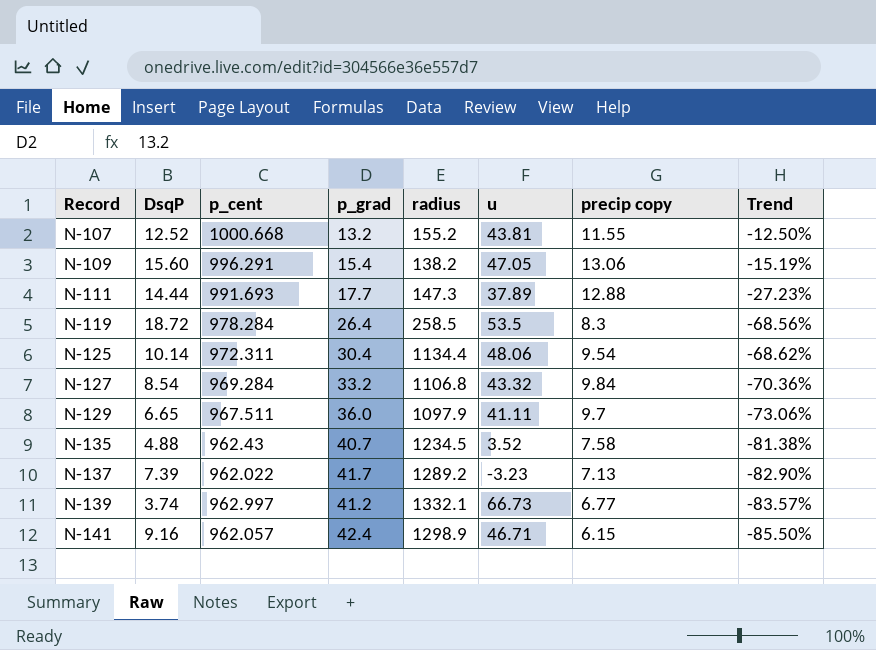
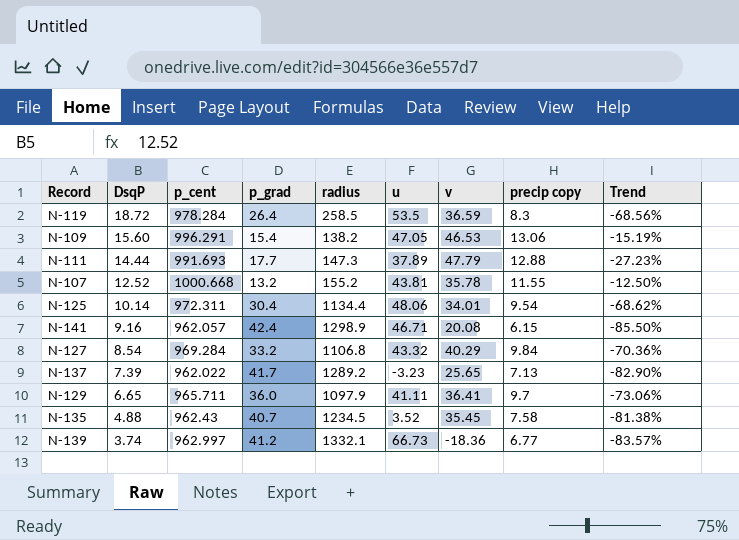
row order: Record ascending -> DsqP descending
column v | position: none -> 7
N-129 | p_cent: 967.511 -> 965.711

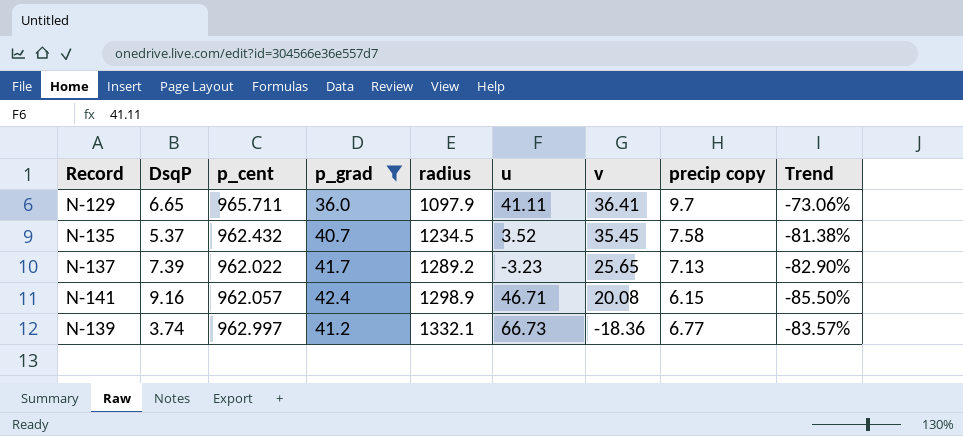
filter: none -> p_grad >= 36.0
row order: DsqP descending -> radius ascending
N-135 | DsqP: 4.88 -> 5.37
N-135 | p_cent: 962.43 -> 962.432

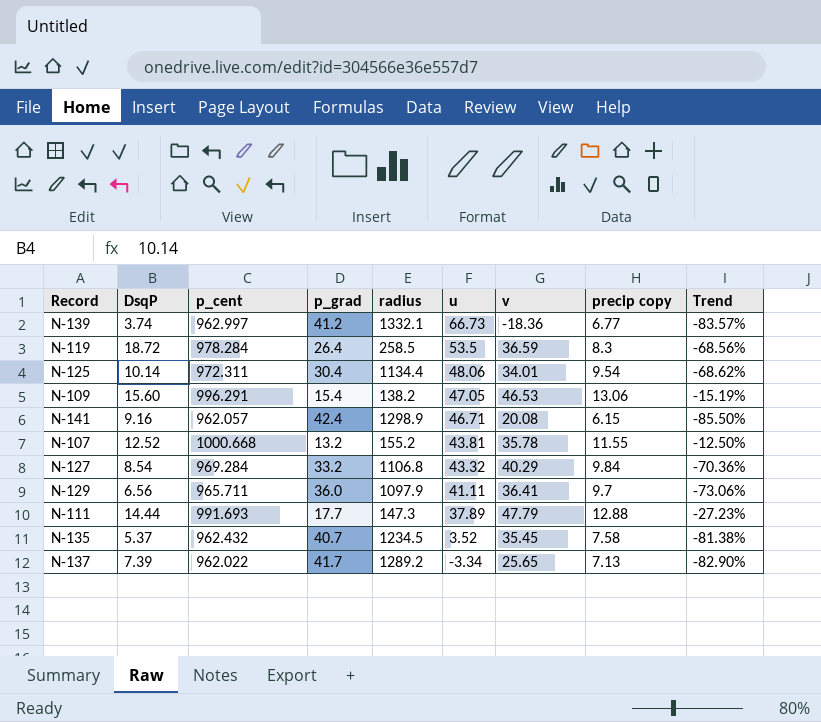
filter: p_grad >= 36.0 -> none
row order: radius ascending -> u descending
N-129 | DsqP: 6.65 -> 6.56
N-137 | u: -3.23 -> -3.34

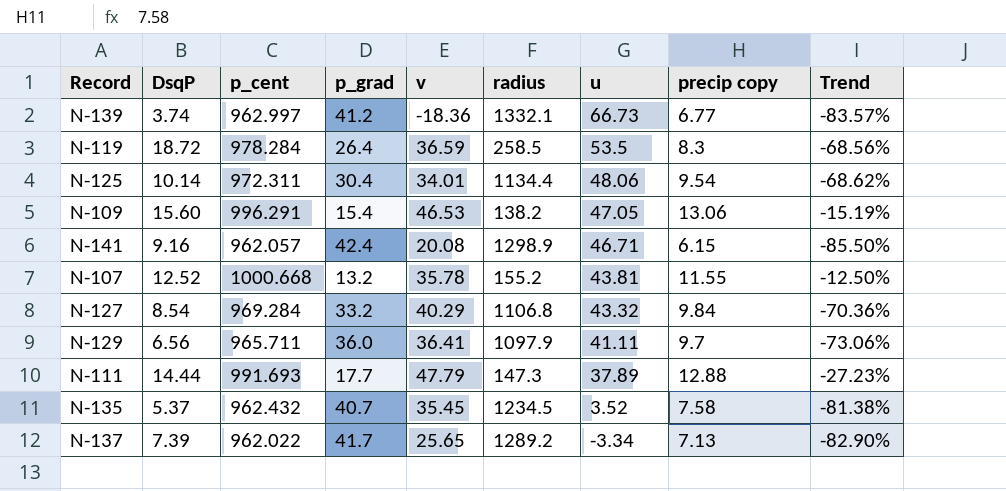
column v | position: 7 -> 5

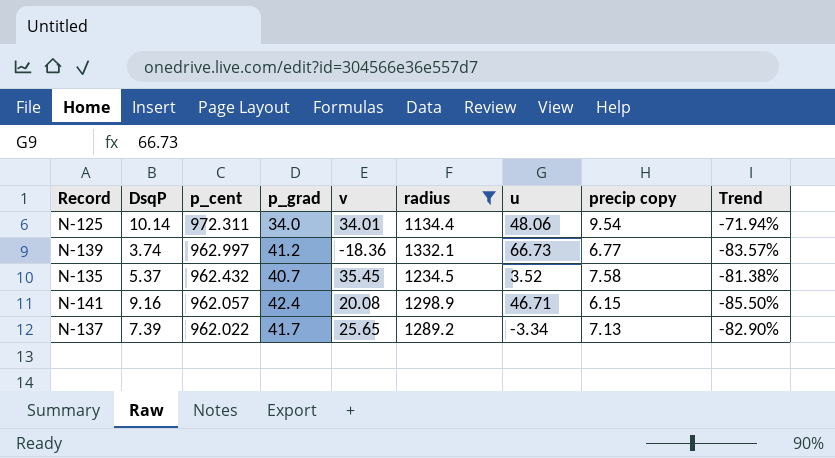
filter: none -> radius >= 1134.4
row order: u descending -> p_cent descending
N-125 | p_grad: 30.4 -> 34.0
N-125 | Trend: -68.62% -> -71.94%

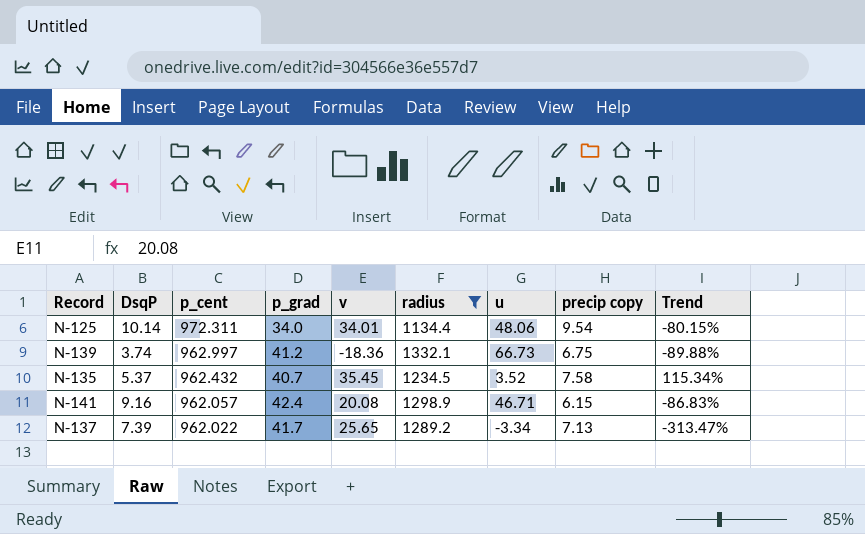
column Trend | formula: ([precip copy] - [p_grad]) / [p_grad] -> ([precip copy] - [u]) / [u]
N-139 | precip copy: 6.77 -> 6.75

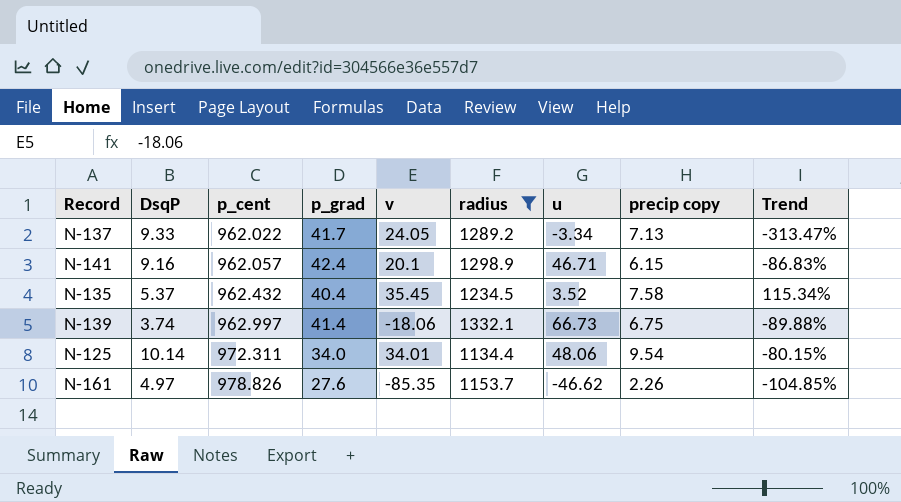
row order: p_cent descending -> p_cent ascending
N-137 | DsqP: 7.39 -> 9.33
N-137 | v: 25.65 -> 24.05
N-141 | v: 20.08 -> 20.1
N-135 | p_grad: 40.7 -> 40.4
N-139 | p_grad: 41.2 -> 41.4
N-139 | v: -18.36 -> -18.06
row N-161: none -> 4.97 | 978.826 | 27.6 | -85.35 | 1153.7 | -46.62 | 2.26 | -104.85%

